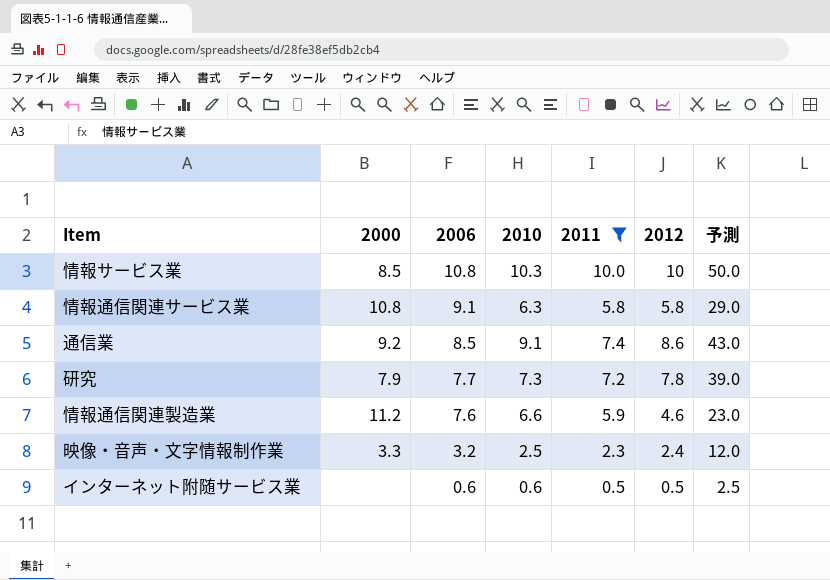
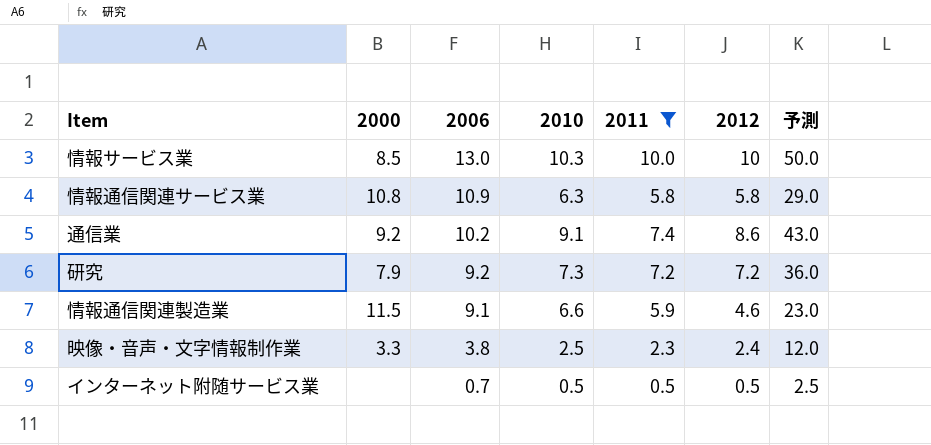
情報サービス業 | 2006: 10.8 -> 13.0
情報通信関連サービス業 | 2006: 9.1 -> 10.9
通信業 | 2006: 8.5 -> 10.2
研究 | 2006: 7.7 -> 9.2
研究 | 2012: 7.8 -> 7.2
研究 | 予測: 39.0 -> 36.0
情報通信関連製造業 | 2000: 11.2 -> 11.5
情報通信関連製造業 | 2006: 7.6 -> 9.1
映像・音声・文字情報制作業 | 2006: 3.2 -> 3.8
インターネット附随サービス業 | 2006: 0.6 -> 0.7
インターネット附随サービス業 | 2010: 0.6 -> 0.5

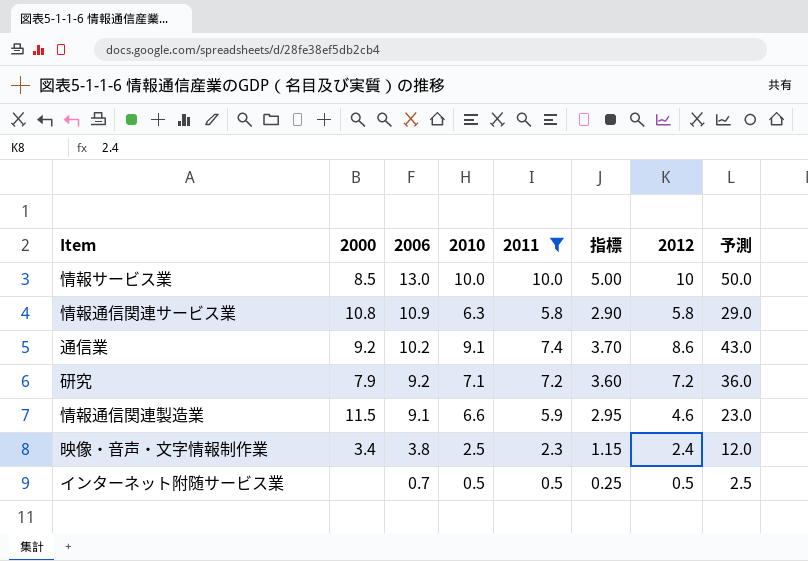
column 指標 | formula: none -> [2011] * 0.5
情報サービス業 | 2010: 10.3 -> 10.0
研究 | 2010: 7.3 -> 7.1
映像・音声・文字情報制作業 | 2000: 3.3 -> 3.4

